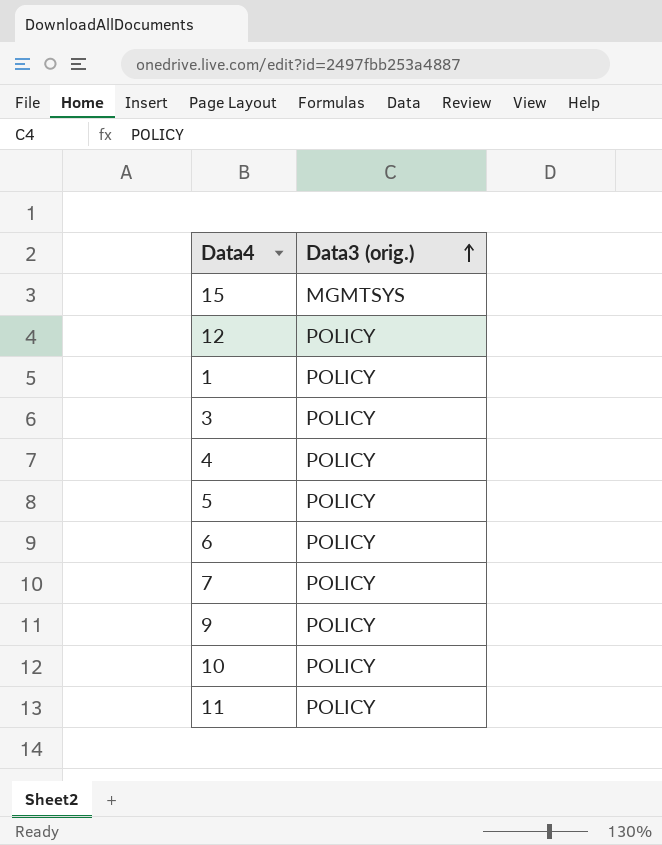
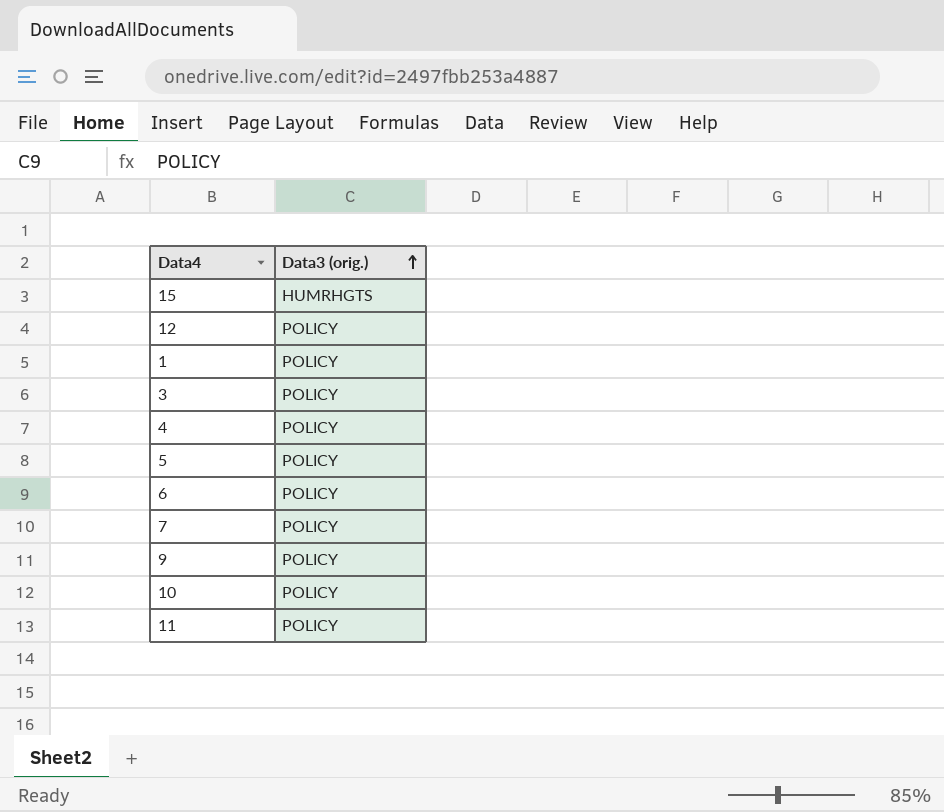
15 | Data3 (orig.): MGMTSYS -> HUMRHGTS

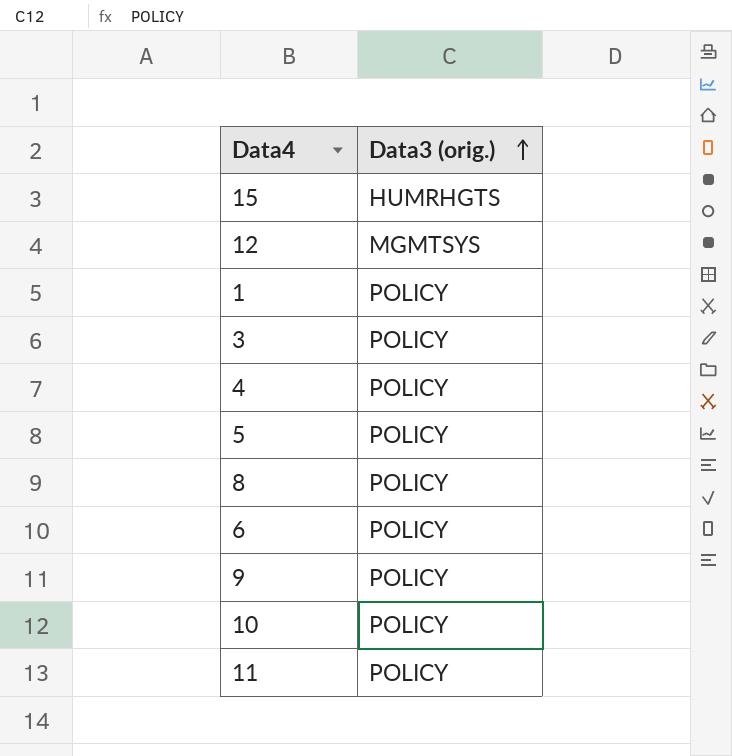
row 7: POLICY -> none
12 | Data3 (orig.): POLICY -> MGMTSYS
row 8: none -> POLICY

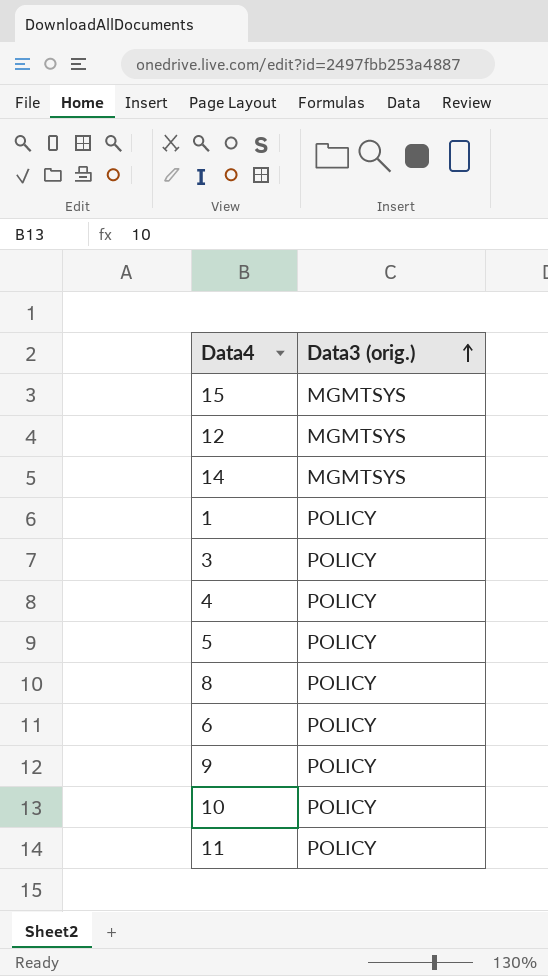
15 | Data3 (orig.): HUMRHGTS -> MGMTSYS
row 14: none -> MGMTSYS

